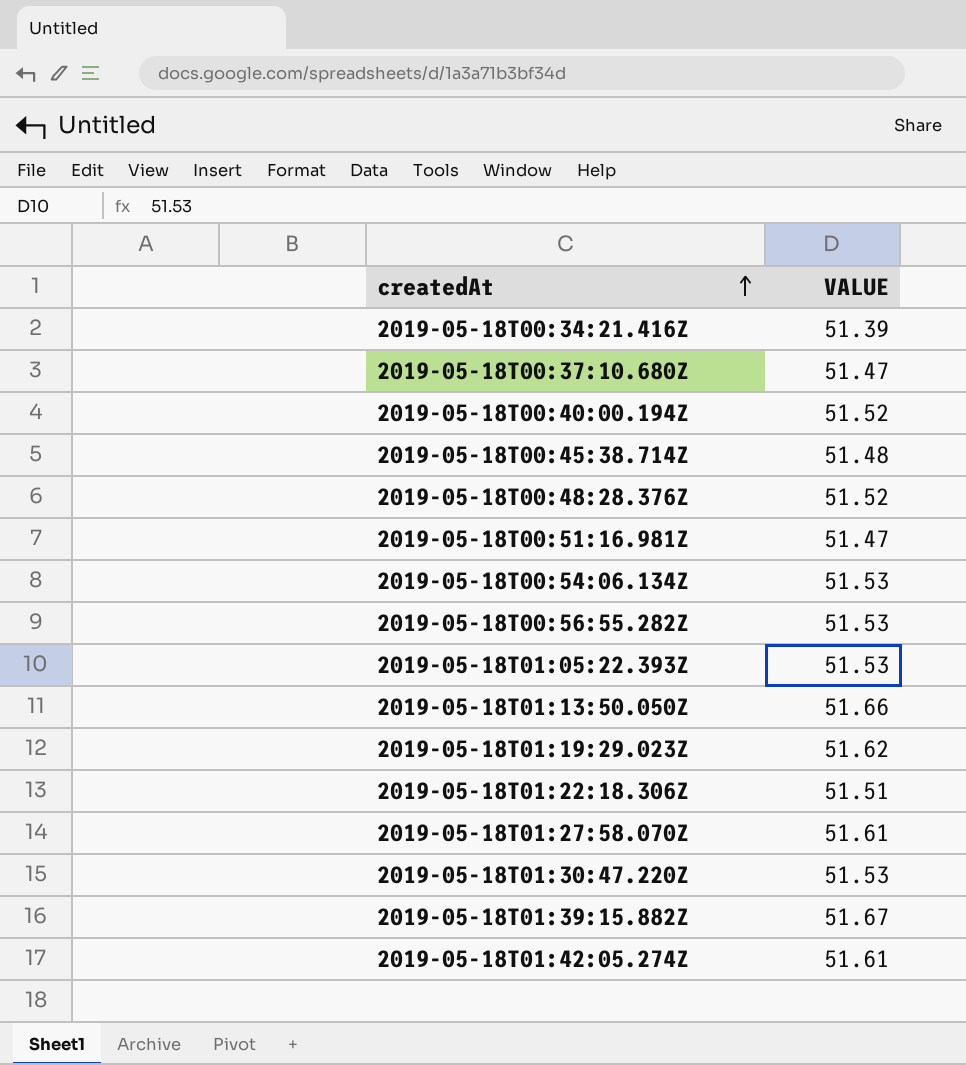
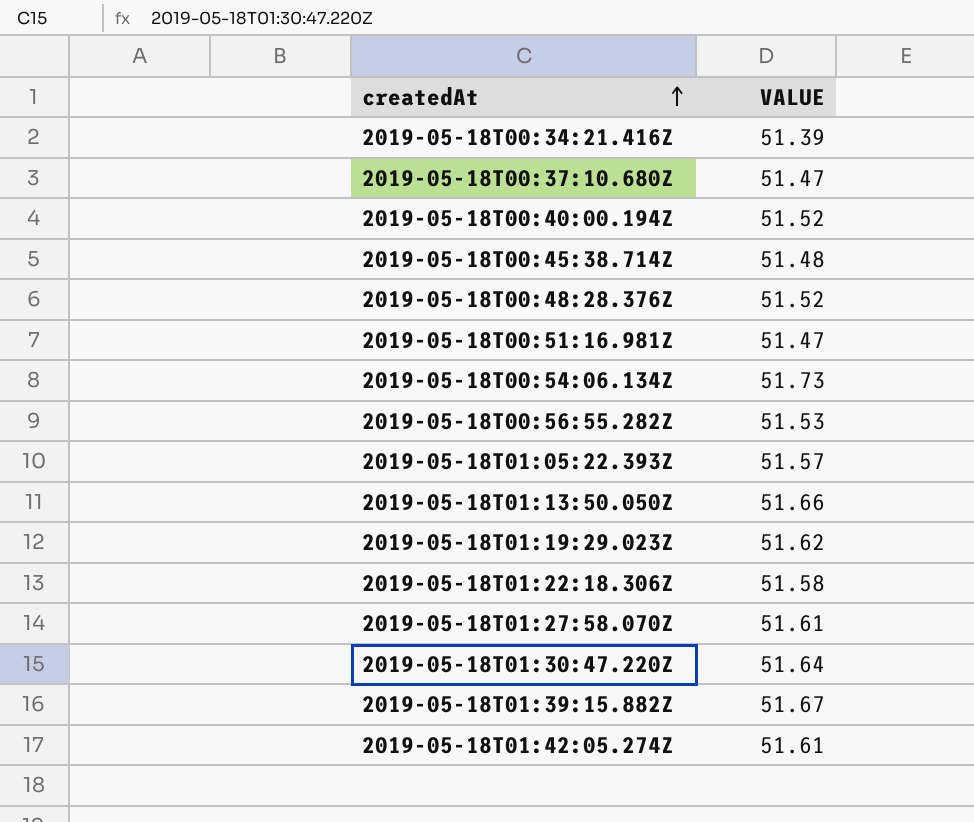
2019-05-18T00:54:06.134Z | VALUE: 51.53 -> 51.73
2019-05-18T01:05:22.393Z | VALUE: 51.53 -> 51.57
2019-05-18T01:22:18.306Z | VALUE: 51.51 -> 51.58
2019-05-18T01:30:47.220Z | VALUE: 51.53 -> 51.64

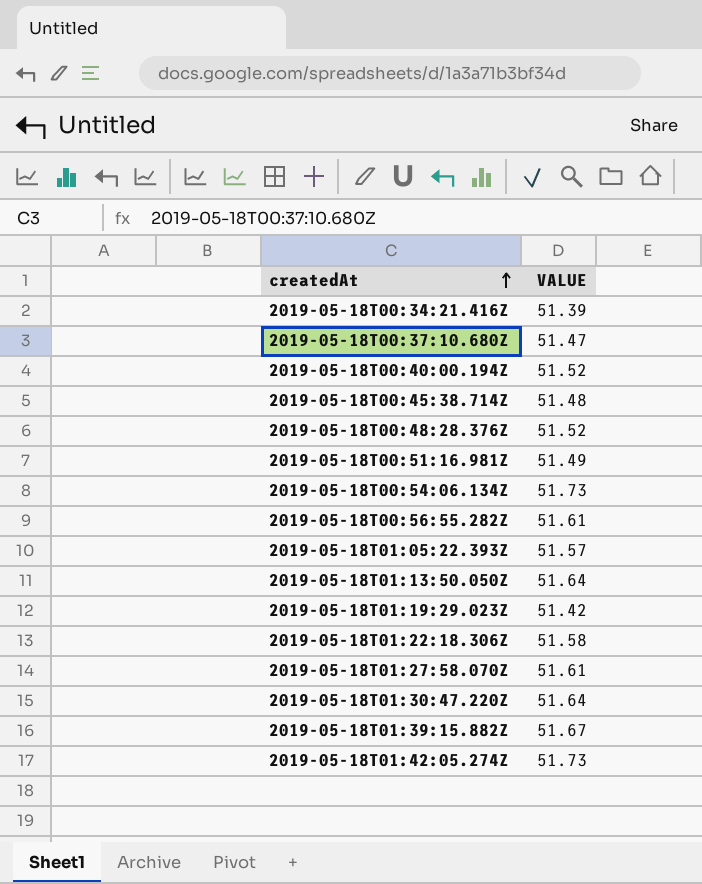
2019-05-18T00:51:16.981Z | VALUE: 51.47 -> 51.49
2019-05-18T00:56:55.282Z | VALUE: 51.53 -> 51.61
2019-05-18T01:13:50.050Z | VALUE: 51.66 -> 51.64
2019-05-18T01:19:29.023Z | VALUE: 51.62 -> 51.42
2019-05-18T01:42:05.274Z | VALUE: 51.61 -> 51.73

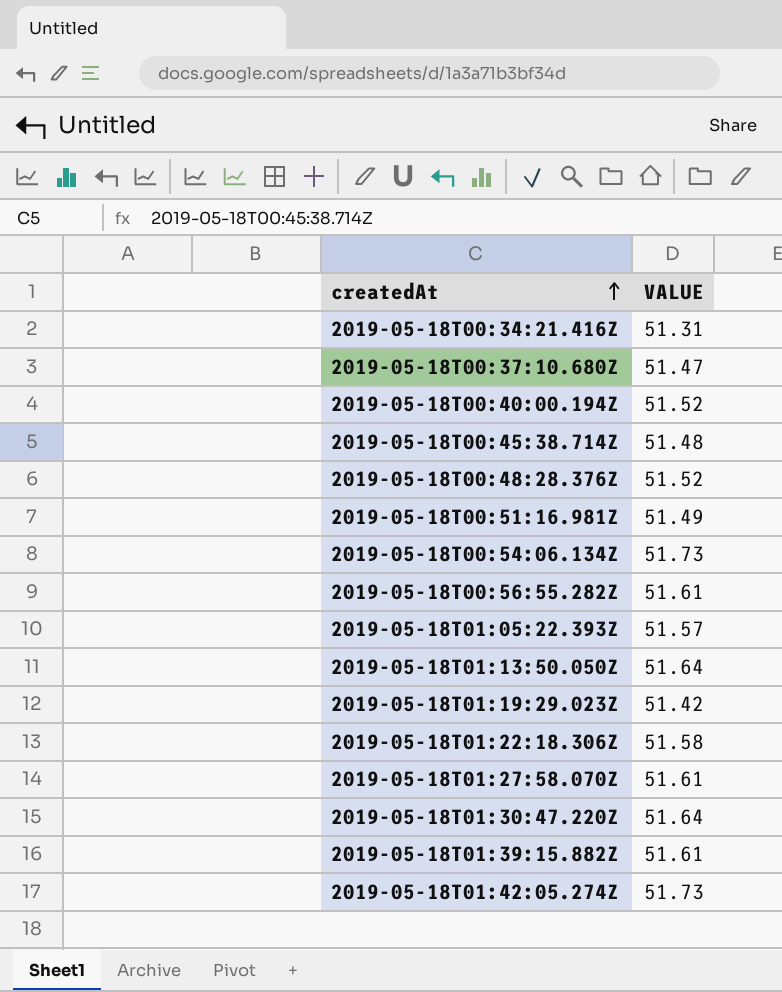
2019-05-18T00:34:21.416Z | VALUE: 51.39 -> 51.31
2019-05-18T01:39:15.882Z | VALUE: 51.67 -> 51.61

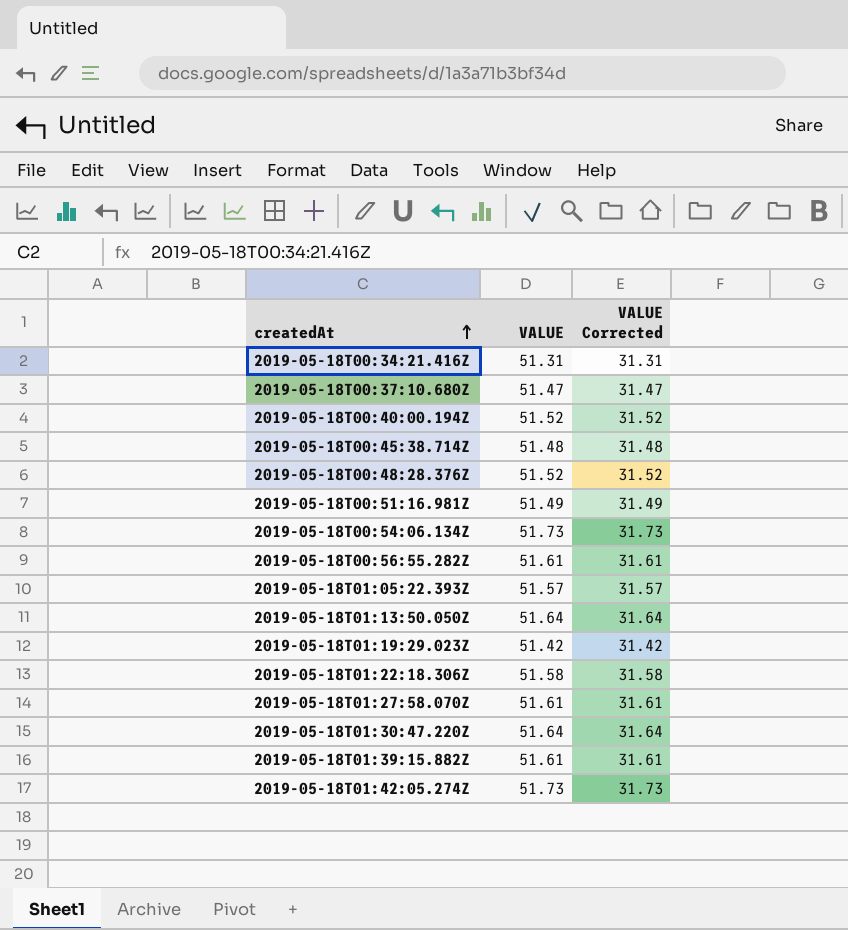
column VALUE Corrected | formula: none -> [VALUE] - 20

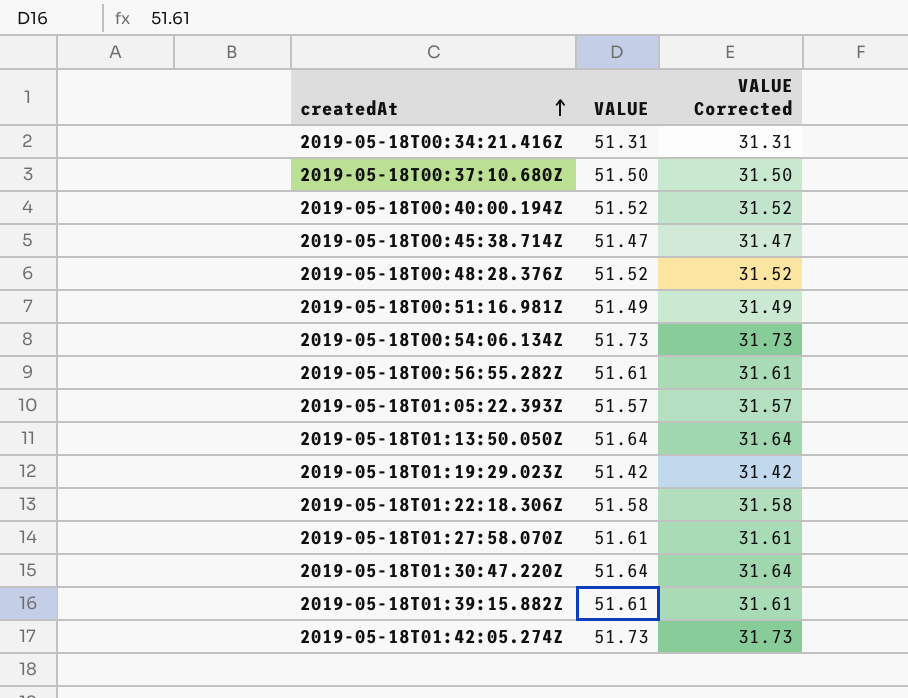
2019-05-18T00:37:10.680Z | VALUE: 51.47 -> 51.50
2019-05-18T00:37:10.680Z | VALUE Corrected: 31.47 -> 31.50
2019-05-18T00:45:38.714Z | VALUE: 51.48 -> 51.47
2019-05-18T00:45:38.714Z | VALUE Corrected: 31.48 -> 31.47

